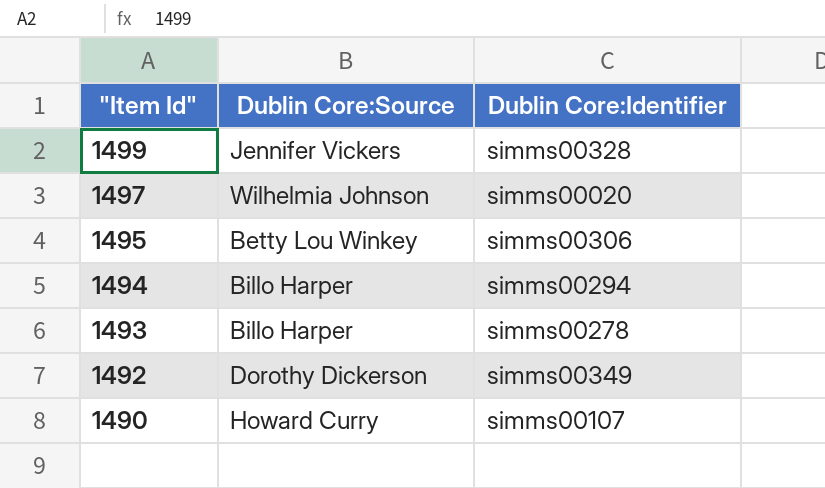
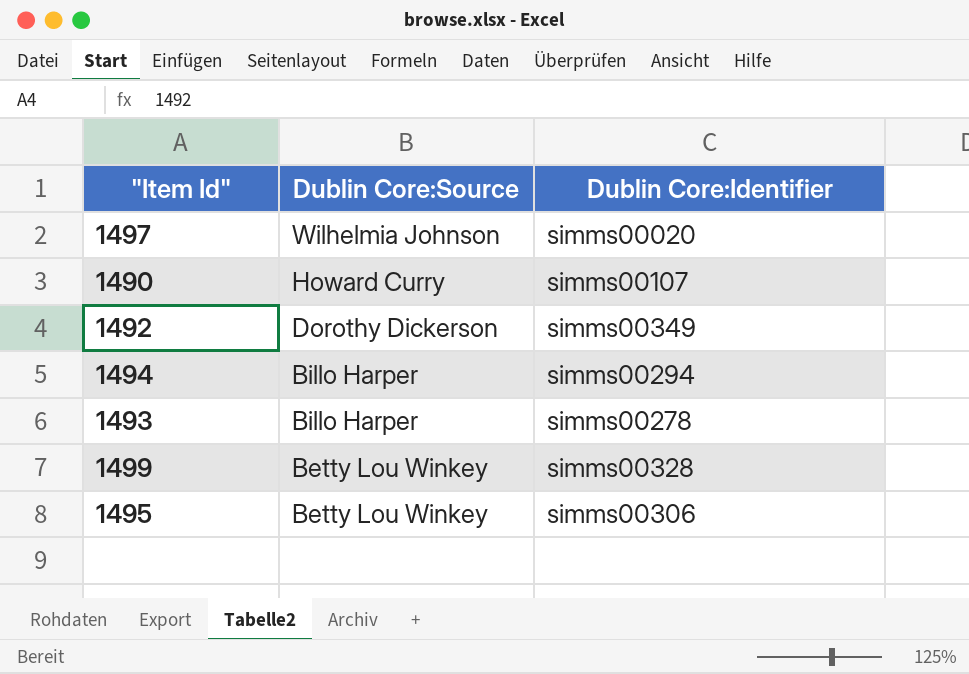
row order: "Item Id" descending -> Dublin Core:Source descending
1499 | Dublin Core:Source: Jennifer Vickers -> Betty Lou Winkey

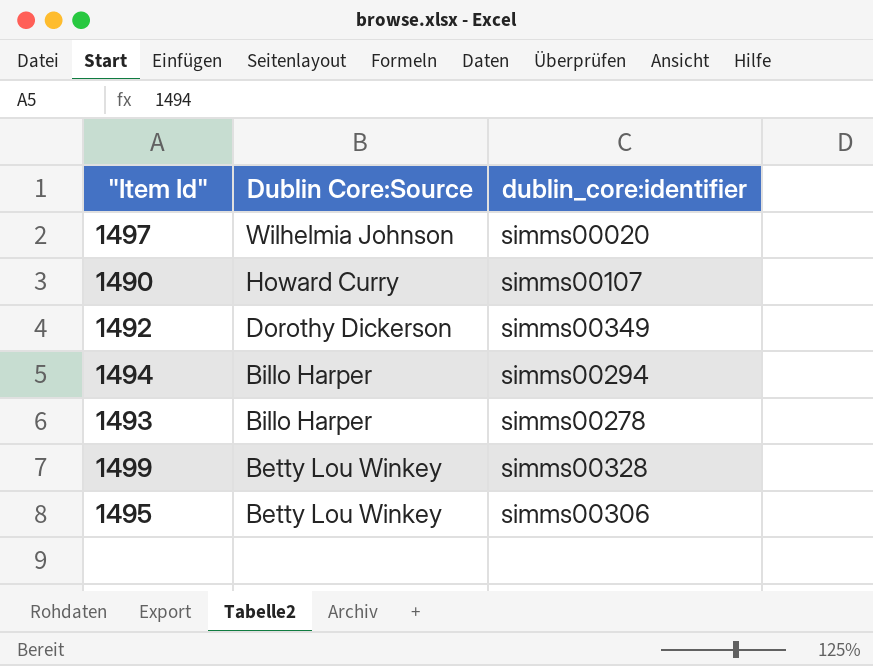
column name: Dublin Core:Identifier -> dublin_core:identifier

